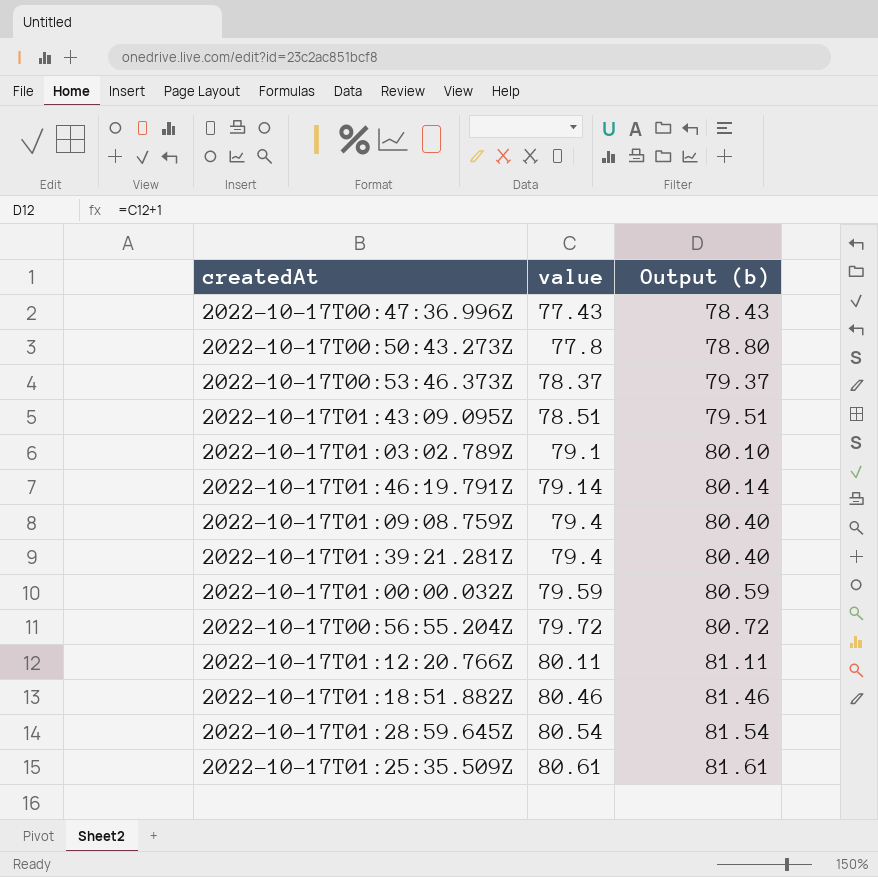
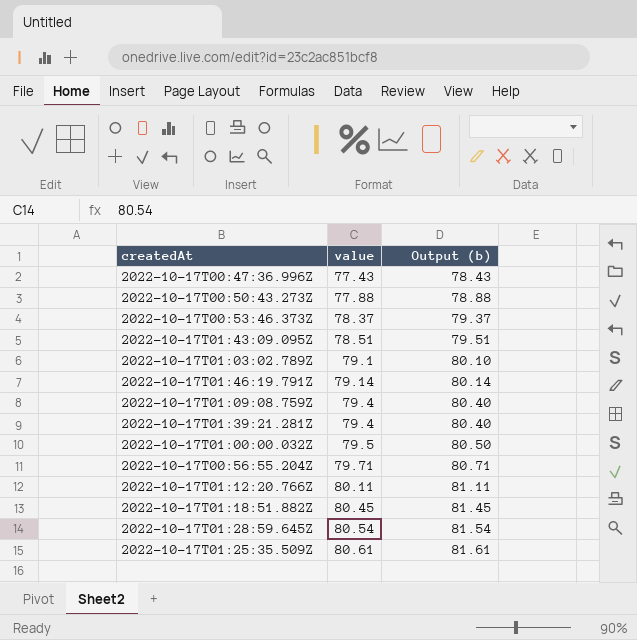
2022-10-17T00:50:43.273Z | value: 77.8 -> 77.88
2022-10-17T00:50:43.273Z | Output (b): 78.80 -> 78.88
2022-10-17T01:00:00.032Z | value: 79.59 -> 79.5
2022-10-17T01:00:00.032Z | Output (b): 80.59 -> 80.50
2022-10-17T00:56:55.204Z | value: 79.72 -> 79.71
2022-10-17T00:56:55.204Z | Output (b): 80.72 -> 80.71
2022-10-17T01:18:51.882Z | value: 80.46 -> 80.45
2022-10-17T01:18:51.882Z | Output (b): 81.46 -> 81.45

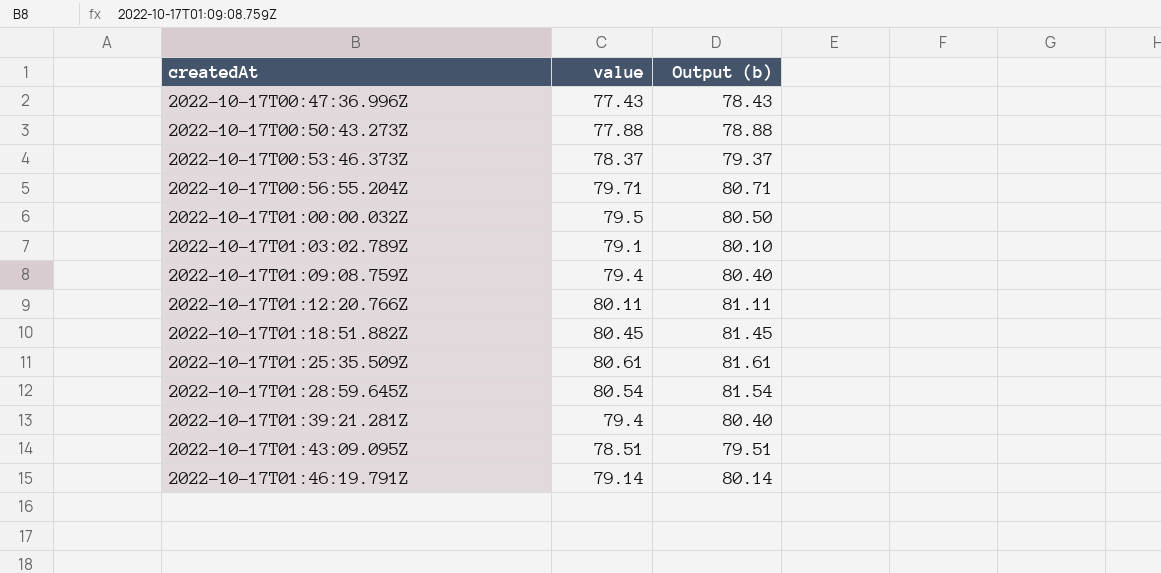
row order: value ascending -> createdAt ascending

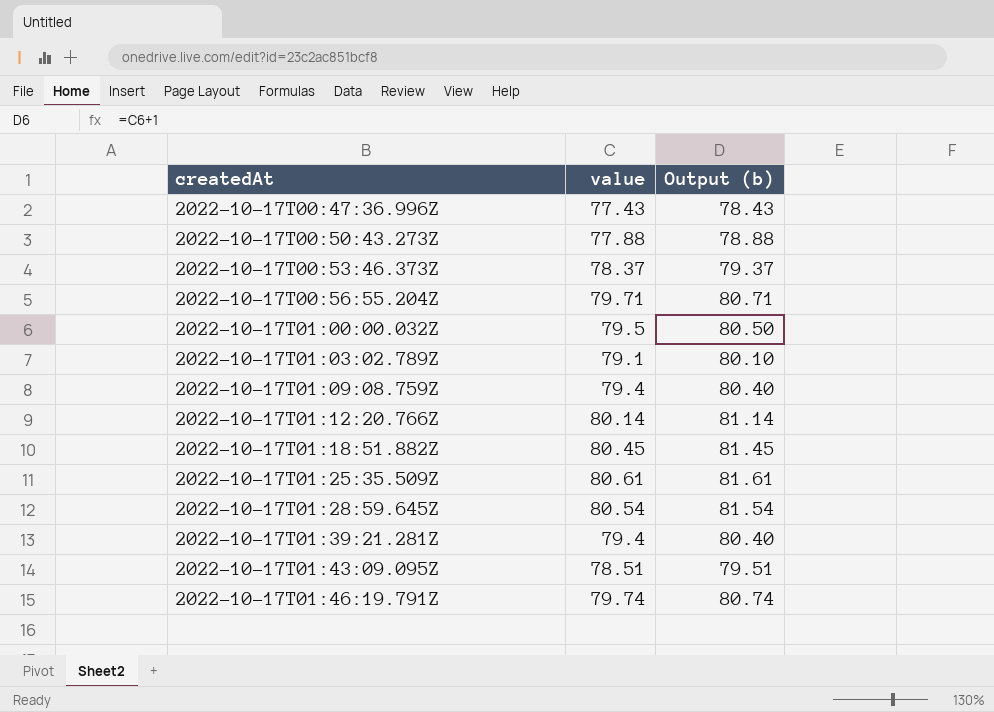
2022-10-17T01:12:20.766Z | value: 80.11 -> 80.14
2022-10-17T01:12:20.766Z | Output (b): 81.11 -> 81.14
2022-10-17T01:46:19.791Z | value: 79.14 -> 79.74
2022-10-17T01:46:19.791Z | Output (b): 80.14 -> 80.74

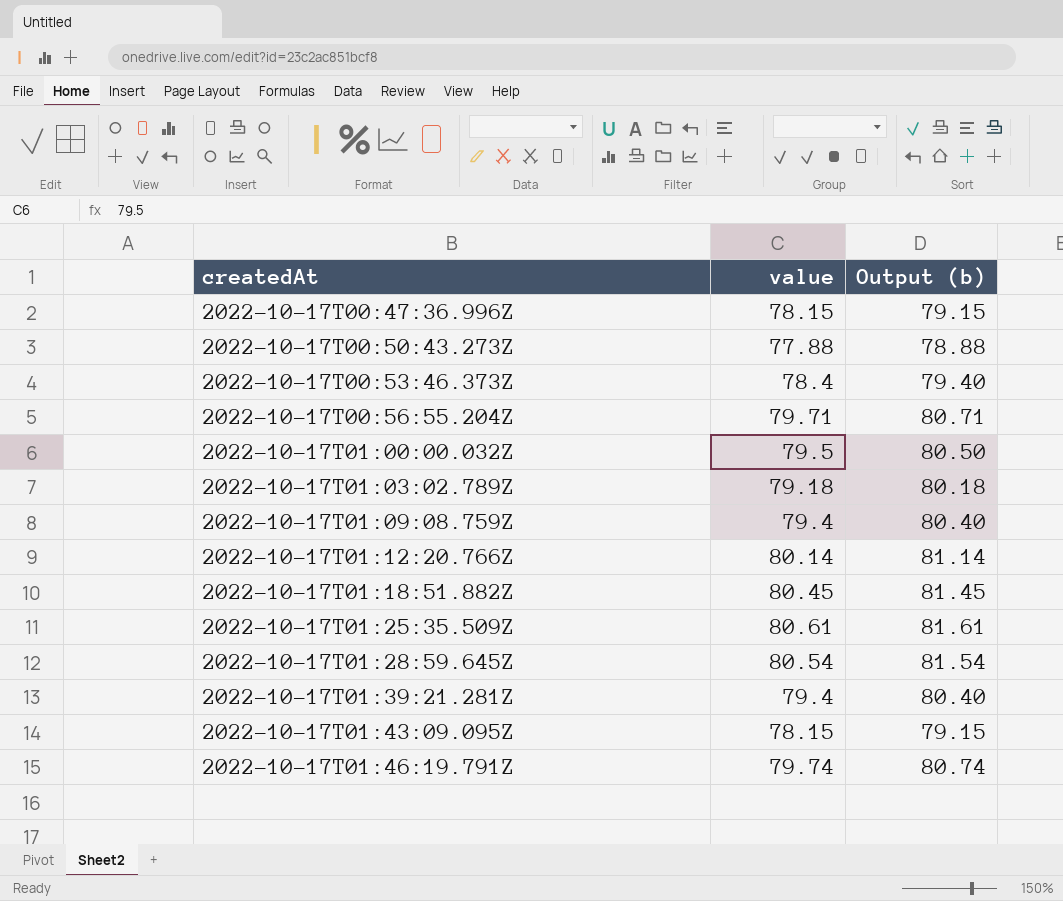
2022-10-17T00:47:36.996Z | value: 77.43 -> 78.15
2022-10-17T00:47:36.996Z | Output (b): 78.43 -> 79.15
2022-10-17T00:53:46.373Z | value: 78.37 -> 78.4
2022-10-17T00:53:46.373Z | Output (b): 79.37 -> 79.40
2022-10-17T01:03:02.789Z | value: 79.1 -> 79.18
2022-10-17T01:03:02.789Z | Output (b): 80.10 -> 80.18
2022-10-17T01:43:09.095Z | value: 78.51 -> 78.15
2022-10-17T01:43:09.095Z | Output (b): 79.51 -> 79.15

